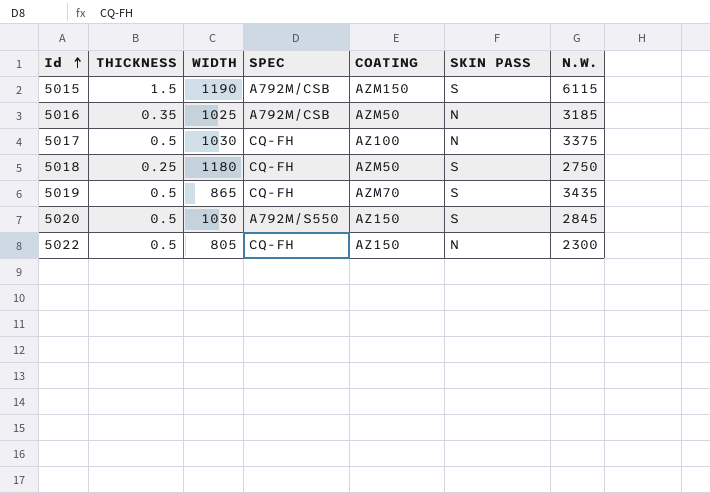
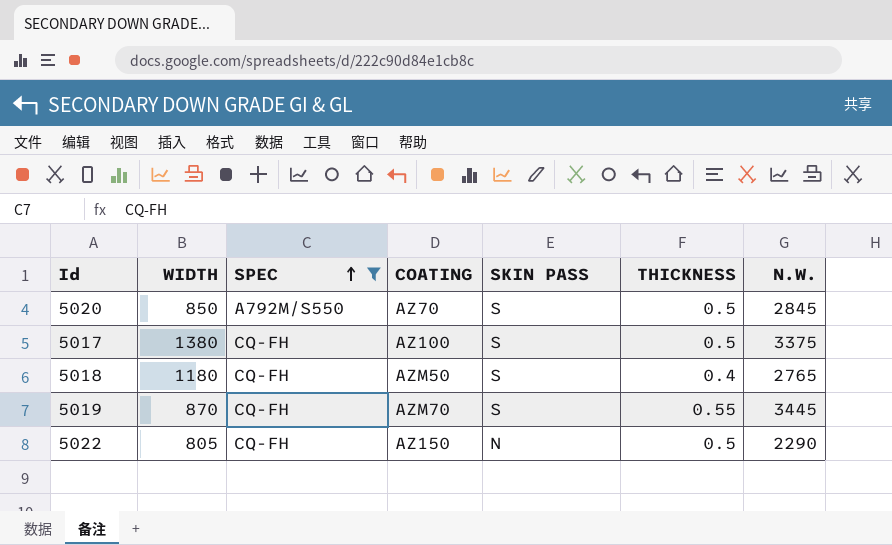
filter: none -> SPEC != A792M/CSB
row order: Id ascending -> SPEC ascending
column THICKNESS | position: 2 -> 6
5020 | WIDTH: 1030 -> 850
5020 | COATING: AZ150 -> AZ70
5017 | WIDTH: 1030 -> 1380
5017 | SKIN PASS: N -> S
5018 | THICKNESS: 0.25 -> 0.4
5018 | N.W.: 2750 -> 2765
5019 | WIDTH: 865 -> 870
5019 | THICKNESS: 0.5 -> 0.55
5019 | N.W.: 3435 -> 3445
5022 | N.W.: 2300 -> 2290

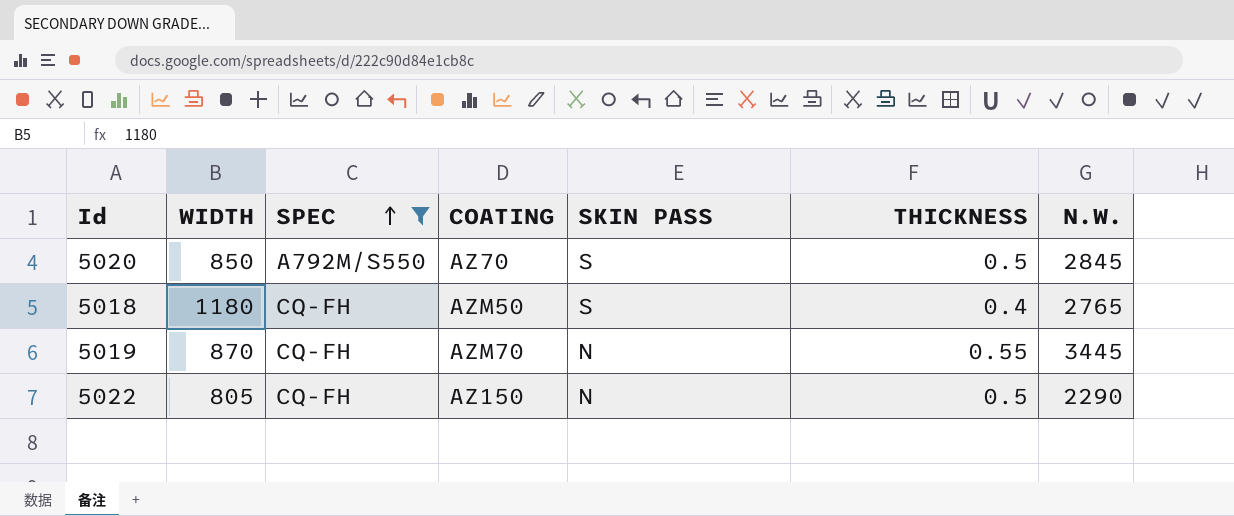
row 5017: 1380 | CQ-FH | AZ100 | S | 0.5 | 3375 -> none
5019 | SKIN PASS: S -> N

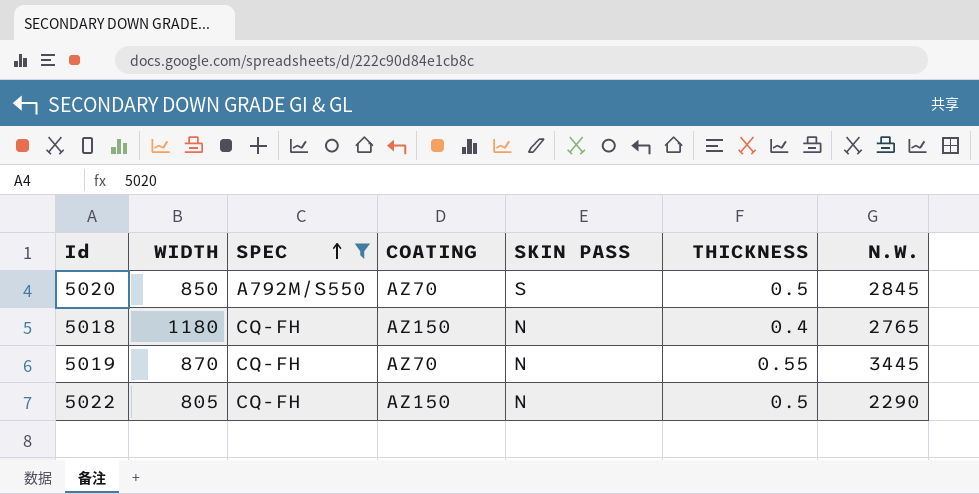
5018 | COATING: AZM50 -> AZ150
5018 | SKIN PASS: S -> N
5019 | COATING: AZM70 -> AZ70

